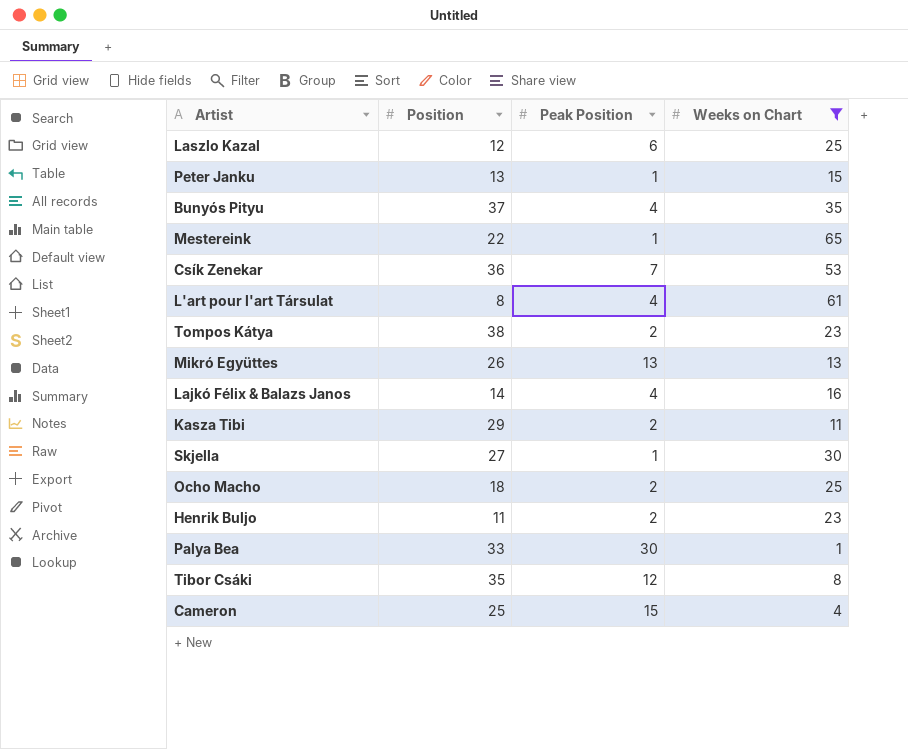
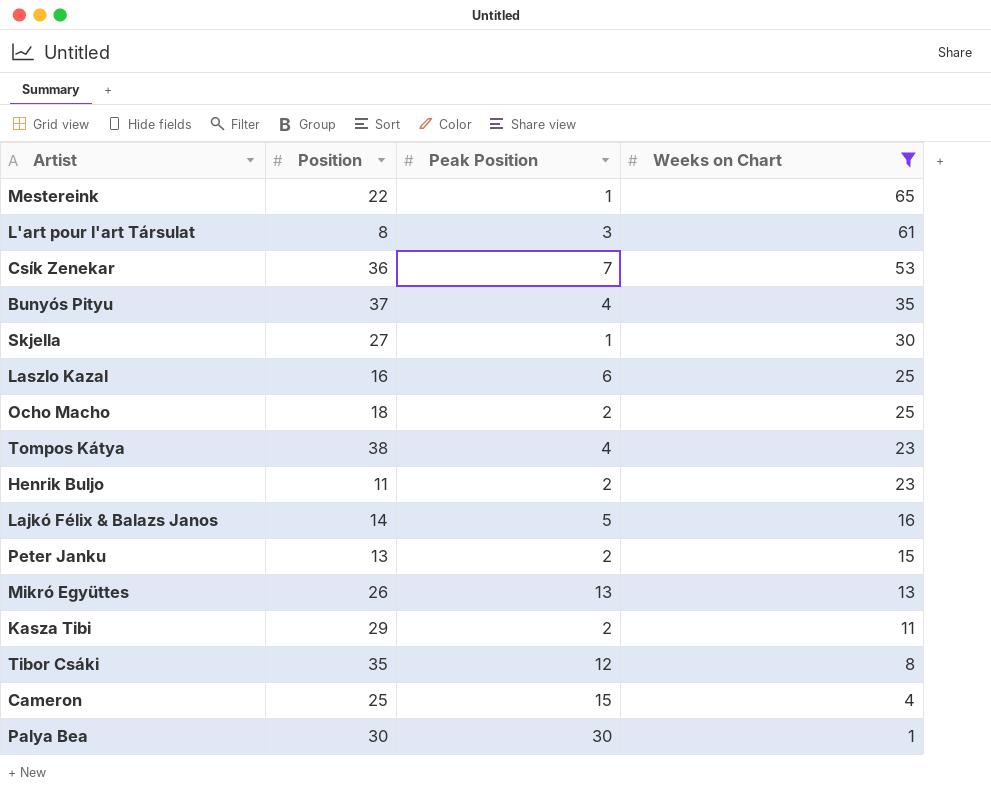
row order: none -> Weeks on Chart descending
L'art pour l'art Társulat | Peak Position: 4 -> 3
Laszlo Kazal | Position: 12 -> 16
Tompos Kátya | Peak Position: 2 -> 4
Lajkó Félix & Balazs Janos | Peak Position: 4 -> 5
Peter Janku | Peak Position: 1 -> 2
Palya Bea | Position: 33 -> 30

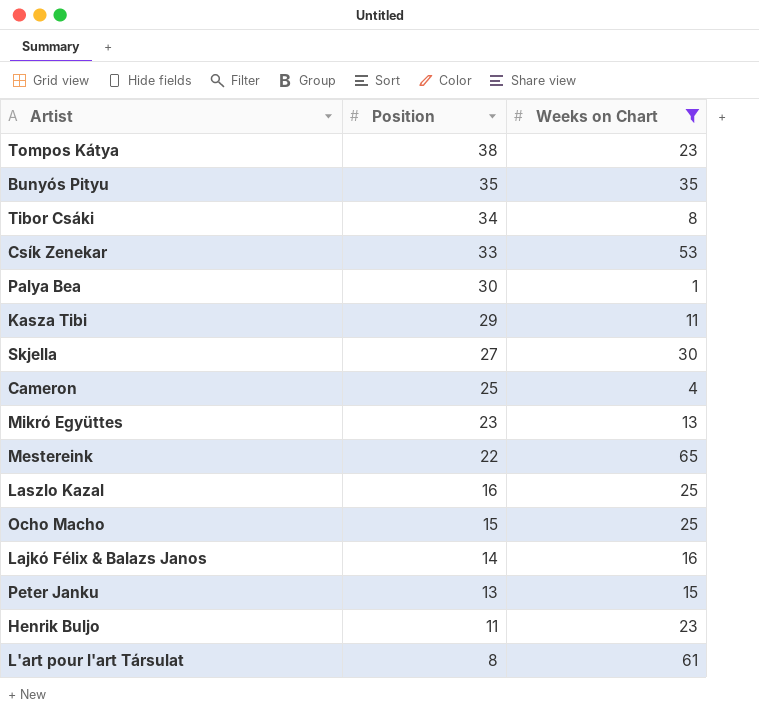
row order: Weeks on Chart descending -> Position descending
column Peak Position | position: 3 -> none
Bunyós Pityu | Position: 37 -> 35
Tibor Csáki | Position: 35 -> 34
Csík Zenekar | Position: 36 -> 33
Mikró Együttes | Position: 26 -> 23
Ocho Macho | Position: 18 -> 15

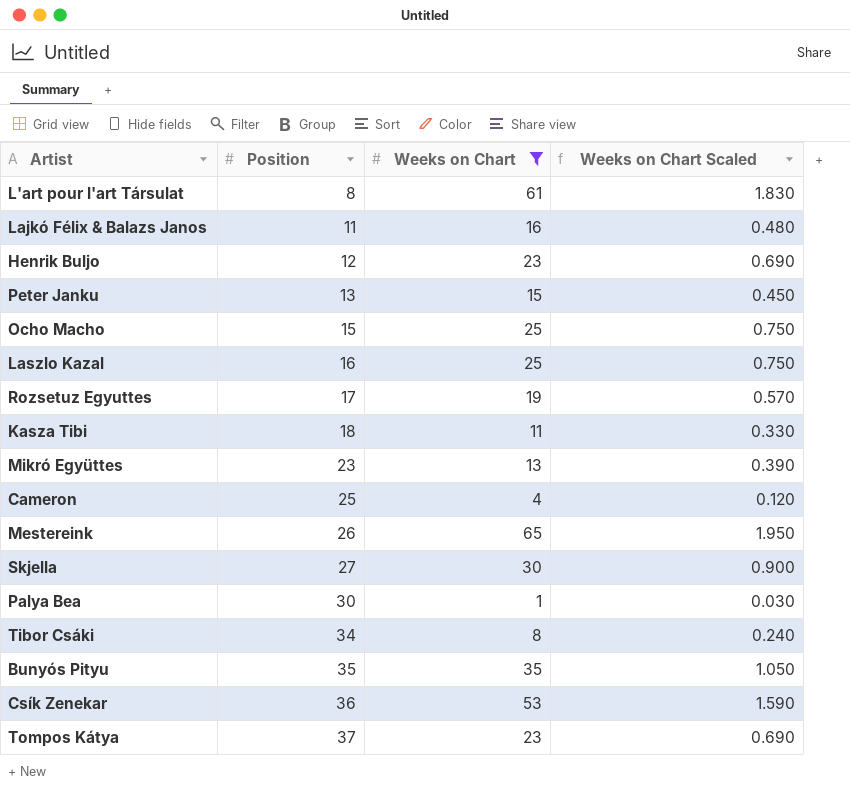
row order: Position descending -> Position ascending
column Weeks on Chart Scaled | formula: none -> [Weeks on Chart] * 0.03
Lajkó Félix & Balazs Janos | Position: 14 -> 11
Henrik Buljo | Position: 11 -> 12
row Rozsetuz Egyuttes: none -> 17 | 19 | 0.570
Kasza Tibi | Position: 29 -> 18
Mestereink | Position: 22 -> 26
Csík Zenekar | Position: 33 -> 36
Tompos Kátya | Position: 38 -> 37

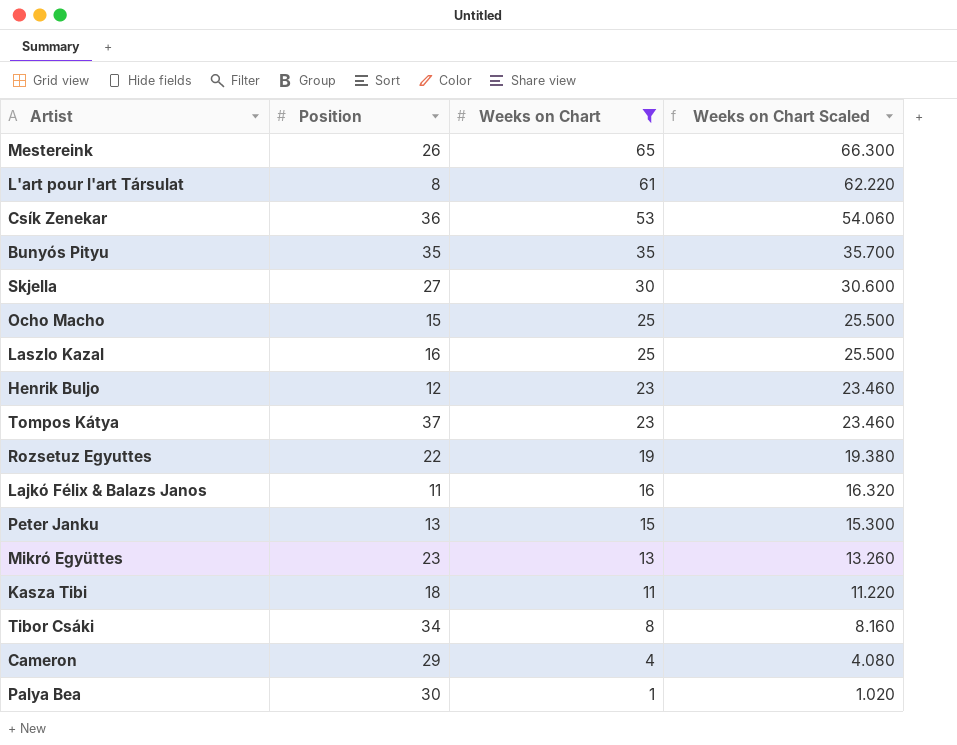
row order: Position ascending -> Weeks on Chart descending
column Weeks on Chart Scaled | formula: [Weeks on Chart] * 0.03 -> [Weeks on Chart] * 1.02
Rozsetuz Egyuttes | Position: 17 -> 22
Cameron | Position: 25 -> 29

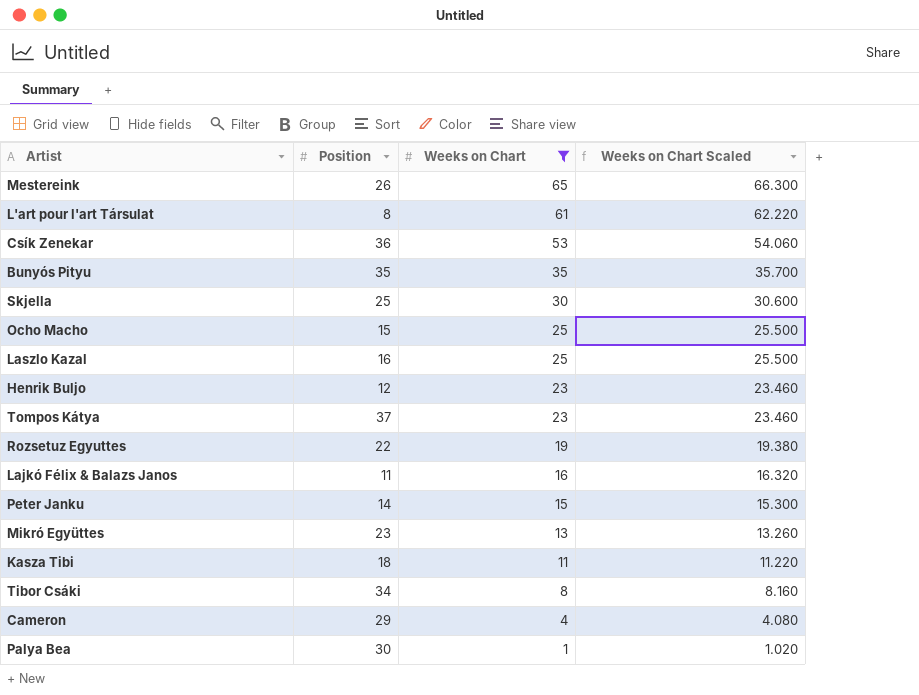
Skjella | Position: 27 -> 25
Peter Janku | Position: 13 -> 14

